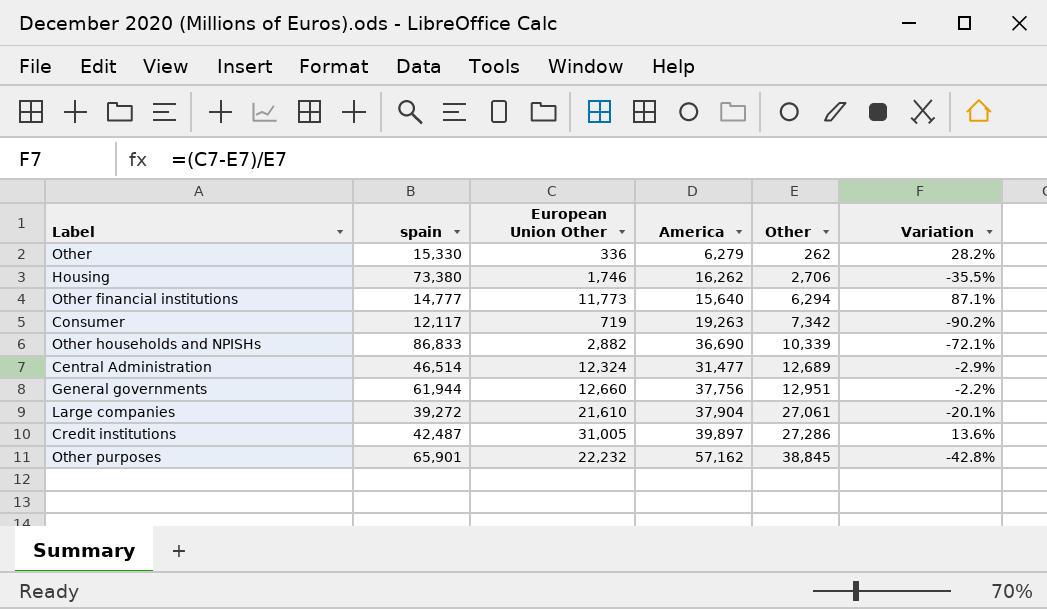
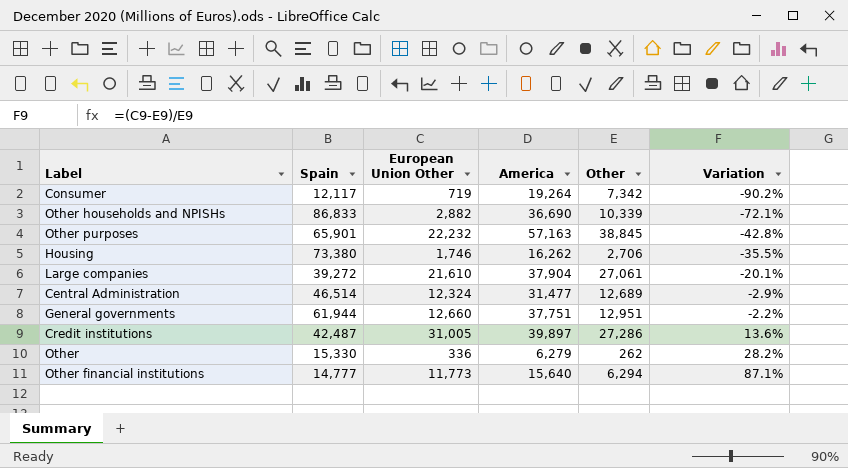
row order: Other ascending -> Variation ascending
column name: spain -> Spain
Consumer | America: 19,263 -> 19,264
Other purposes | America: 57,162 -> 57,163
General governments | America: 37,756 -> 37,751

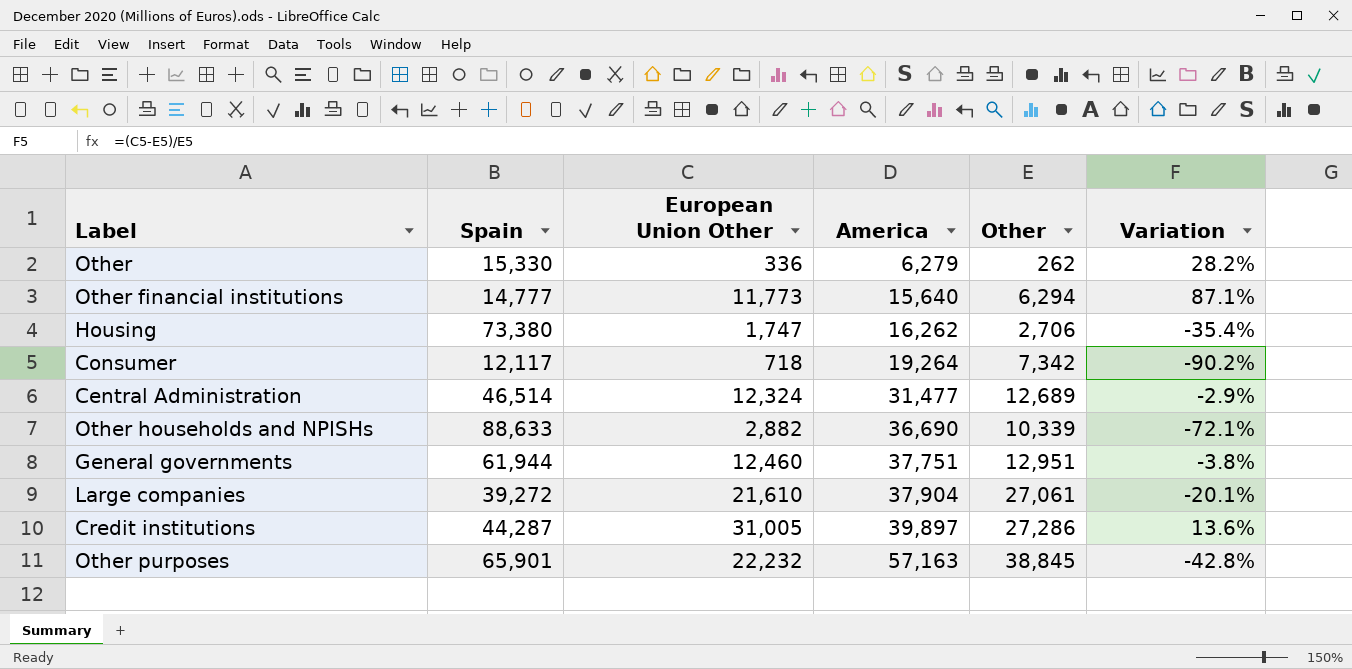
row order: Variation ascending -> America ascending
Housing | European Union Other: 1,746 -> 1,747
Housing | Variation: -35.5% -> -35.4%
Consumer | European Union Other: 719 -> 718
Other households and NPISHs | Spain: 86,833 -> 88,633
General governments | European Union Other: 12,660 -> 12,460
General governments | Variation: -2.2% -> -3.8%
Credit institutions | Spain: 42,487 -> 44,287

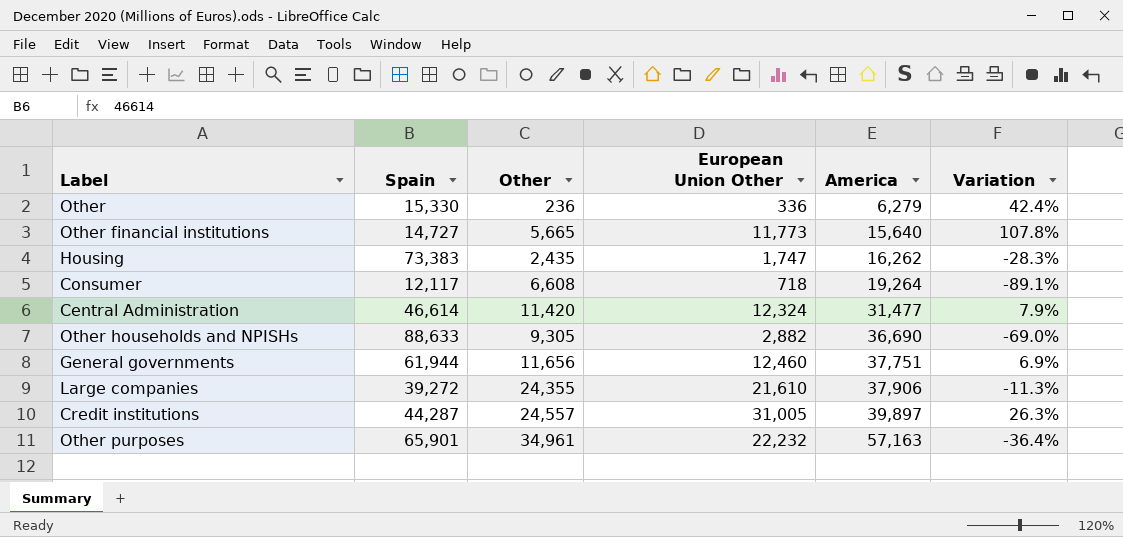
column Other | position: 5 -> 3
Other | Other: 262 -> 236
Other | Variation: 28.2% -> 42.4%
Other financial institutions | Spain: 14,777 -> 14,727
Other financial institutions | Other: 6,294 -> 5,665
Other financial institutions | Variation: 87.1% -> 107.8%
Housing | Spain: 73,380 -> 73,383
Housing | Other: 2,706 -> 2,435
Housing | Variation: -35.4% -> -28.3%
Consumer | Other: 7,342 -> 6,608
Consumer | Variation: -90.2% -> -89.1%
Central Administration | Spain: 46,514 -> 46,614
Central Administration | Other: 12,689 -> 11,420
Central Administration | Variation: -2.9% -> 7.9%
Other households and NPISHs | Other: 10,339 -> 9,305
Other households and NPISHs | Variation: -72.1% -> -69.0%
General governments | Other: 12,951 -> 11,656
General governments | Variation: -3.8% -> 6.9%
Large companies | Other: 27,061 -> 24,355
Large companies | America: 37,904 -> 37,906
Large companies | Variation: -20.1% -> -11.3%
Credit institutions | Other: 27,286 -> 24,557
Credit institutions | Variation: 13.6% -> 26.3%
Other purposes | Other: 38,845 -> 34,961
Other purposes | Variation: -42.8% -> -36.4%

